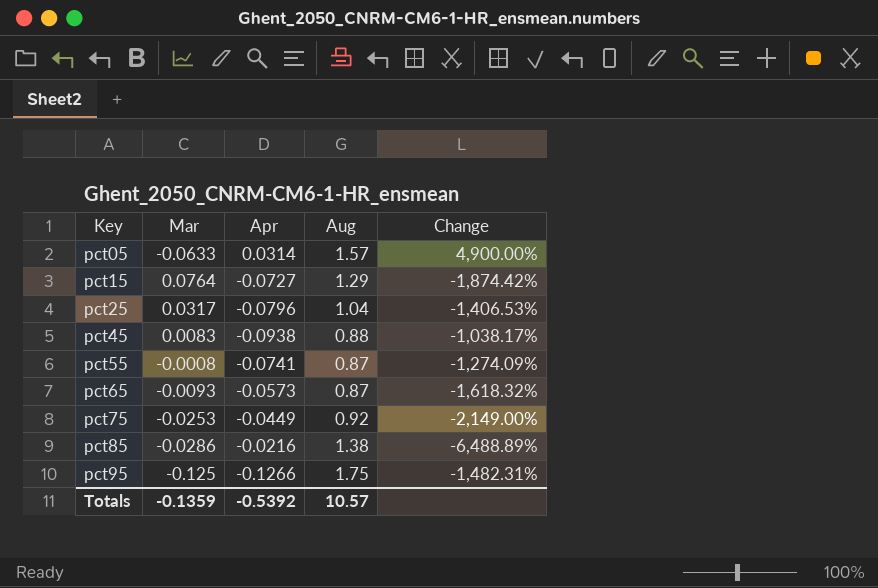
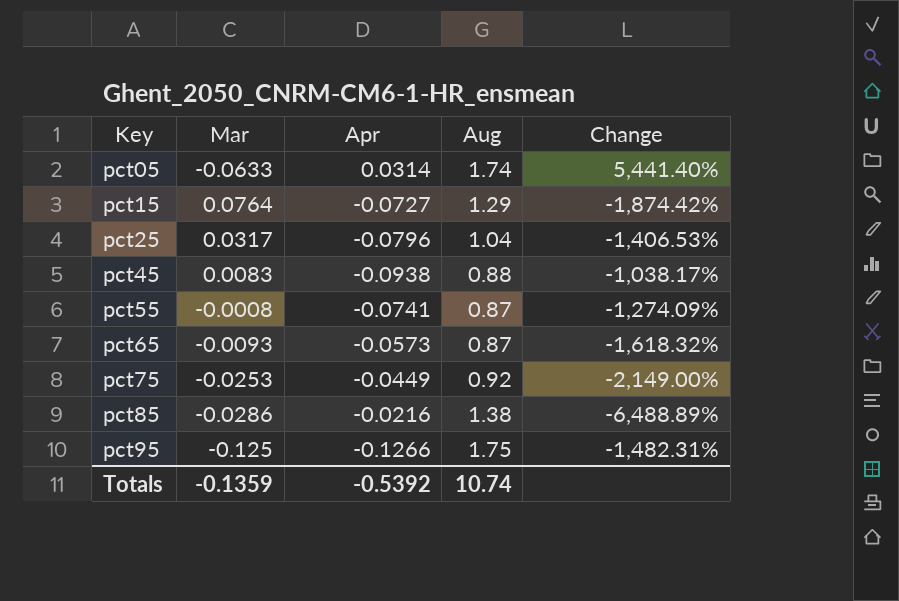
pct05 | Aug: 1.57 -> 1.74
pct05 | Change: 4,900.00% -> 5,441.40%
Totals | Aug: 10.57 -> 10.74

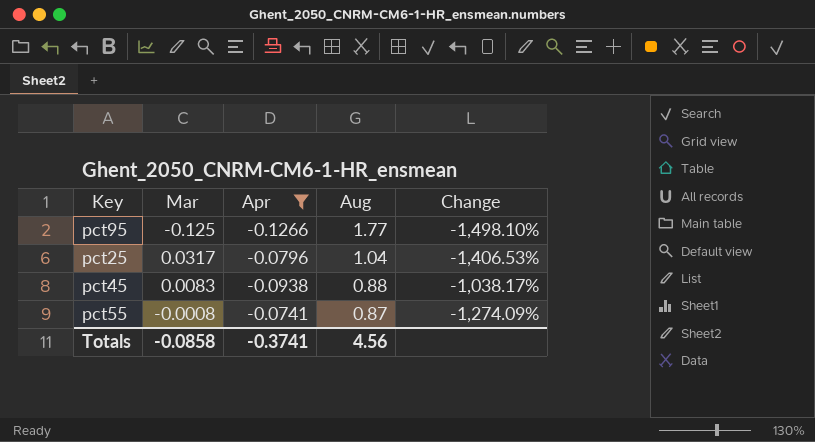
filter: none -> Apr <= -0.0741
row order: Key ascending -> Aug descending
pct95 | Aug: 1.75 -> 1.77
pct95 | Change: -1,482.31% -> -1,498.10%
Totals | Mar: -0.1359 -> -0.0858
Totals | Apr: -0.5392 -> -0.3741
Totals | Aug: 10.74 -> 4.56

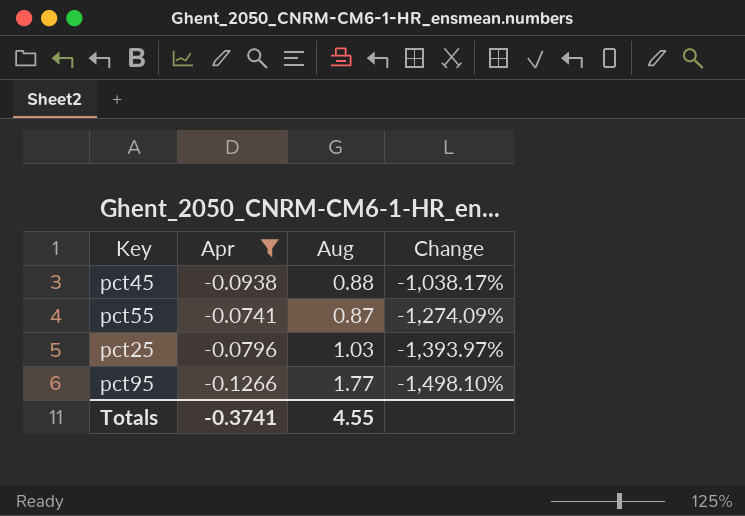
row order: Aug descending -> Change descending
column Mar | position: 2 -> none
pct25 | Aug: 1.04 -> 1.03
pct25 | Change: -1,406.53% -> -1,393.97%
Totals | Aug: 4.56 -> 4.55

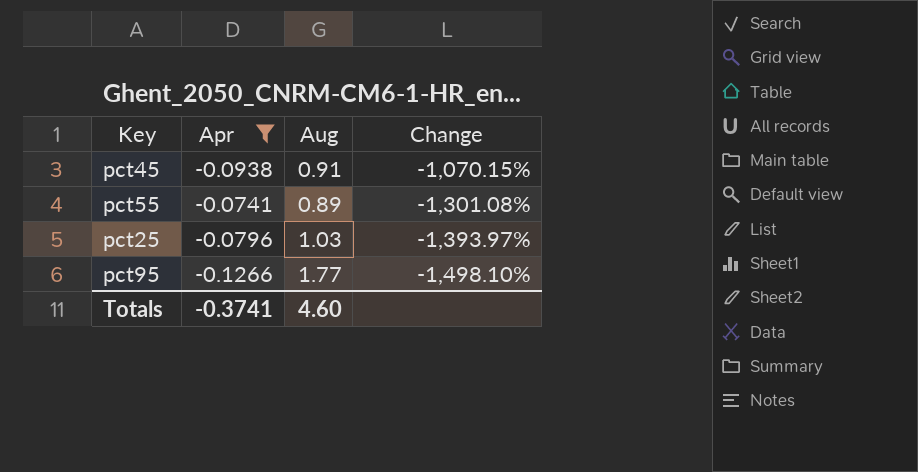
pct45 | Aug: 0.88 -> 0.91
pct45 | Change: -1,038.17% -> -1,070.15%
pct55 | Aug: 0.87 -> 0.89
pct55 | Change: -1,274.09% -> -1,301.08%
Totals | Aug: 4.55 -> 4.60

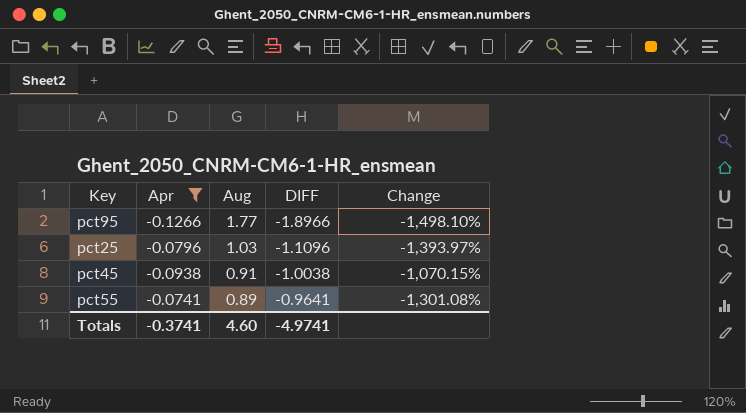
row order: Change descending -> Aug descending
column DIFF | formula: none -> [Apr] - [Aug]

